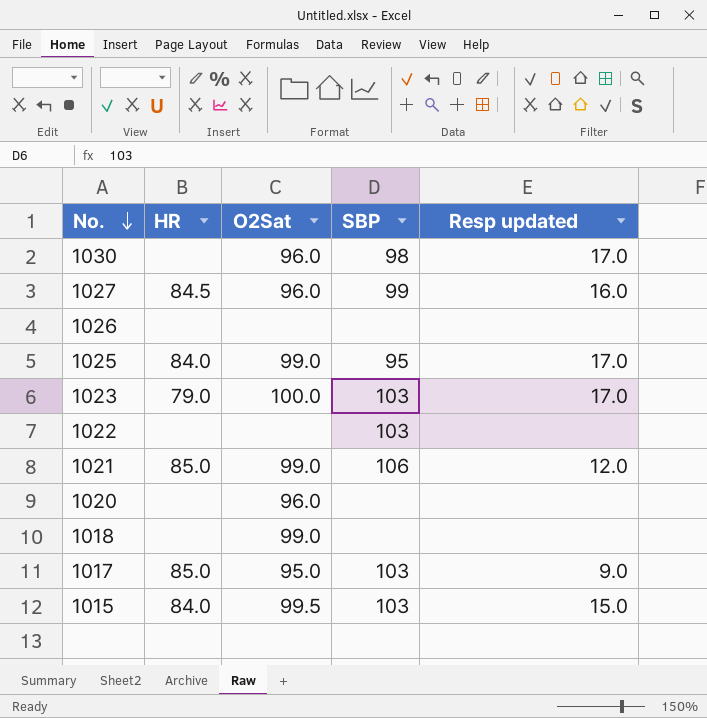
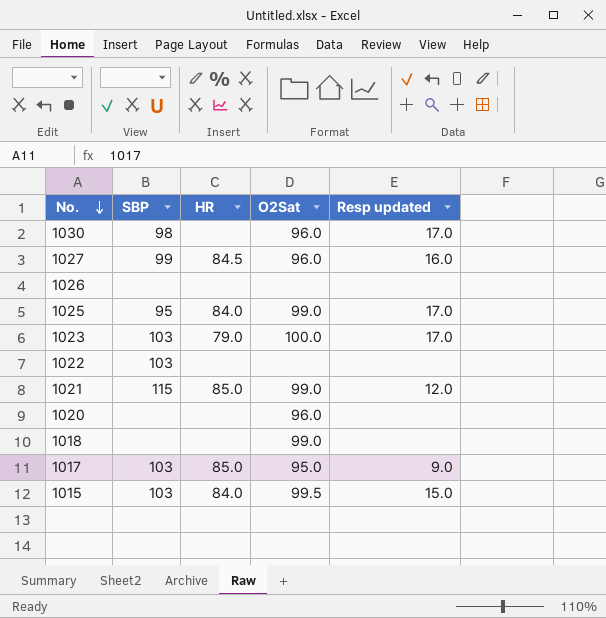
column SBP | position: 4 -> 2
1021 | SBP: 106 -> 115

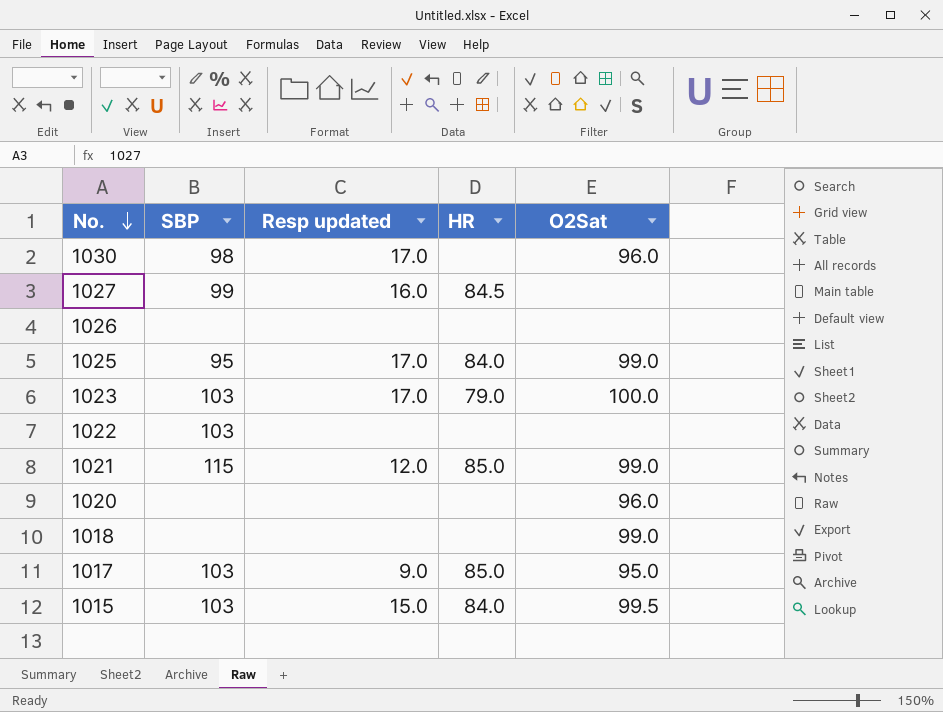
column Resp updated | position: 5 -> 3
1027 | O2Sat: 96.0 -> none

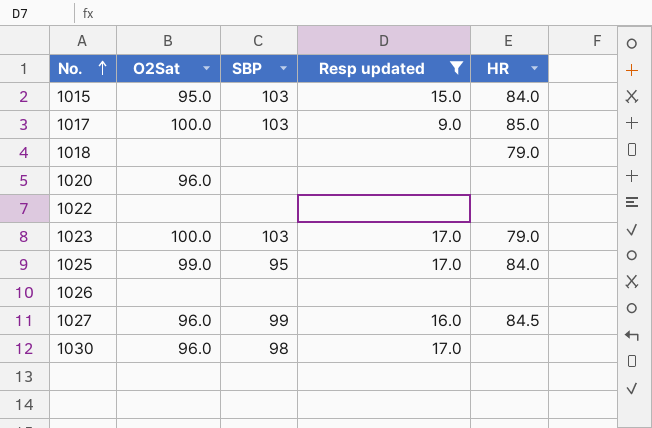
filter: none -> Resp updated != 12.0
row order: No. descending -> No. ascending
column O2Sat | position: 5 -> 2
1015 | O2Sat: 99.5 -> 95.0
1017 | O2Sat: 95.0 -> 100.0
1018 | O2Sat: 99.0 -> none
1018 | HR: none -> 79.0
1022 | SBP: 103 -> none
1027 | O2Sat: none -> 96.0

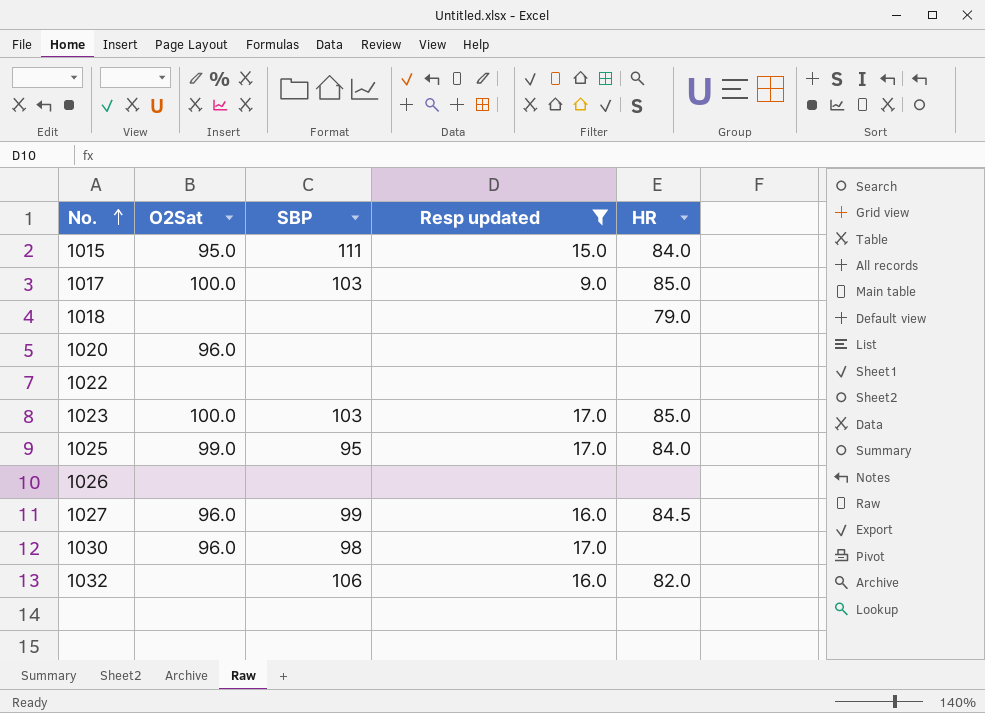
1015 | SBP: 103 -> 111
1023 | HR: 79.0 -> 85.0
row 1032: none -> none | 106 | 16.0 | 82.0

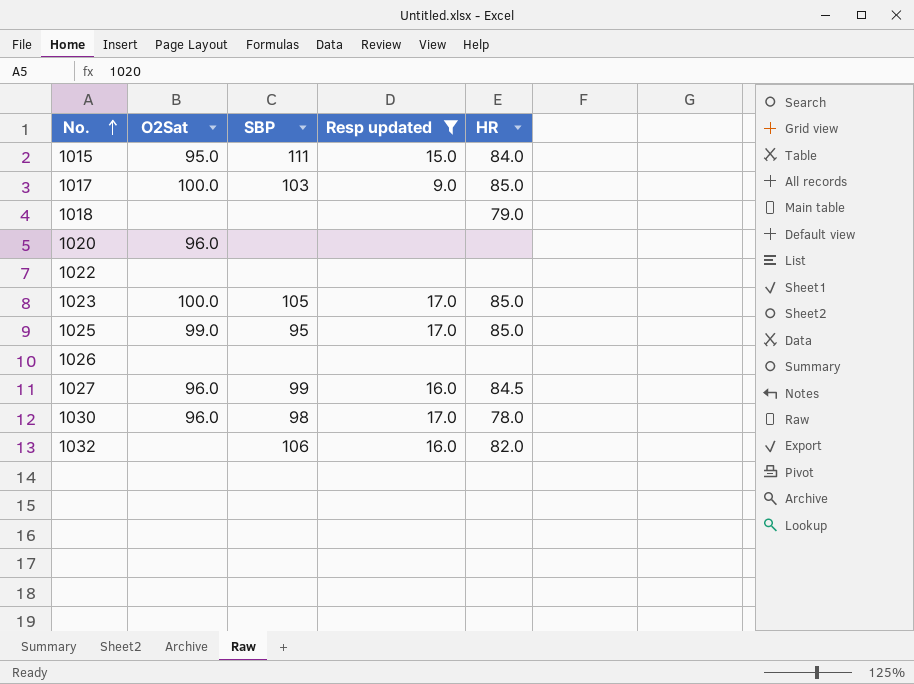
1023 | SBP: 103 -> 105
1025 | HR: 84.0 -> 85.0
1030 | HR: none -> 78.0

